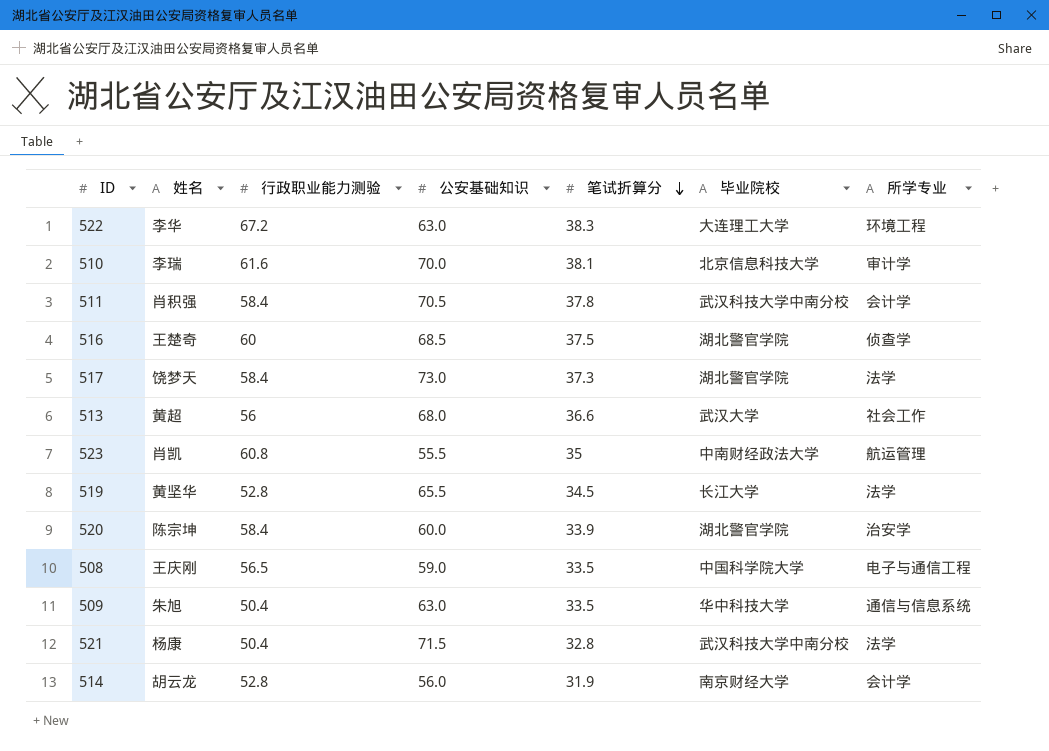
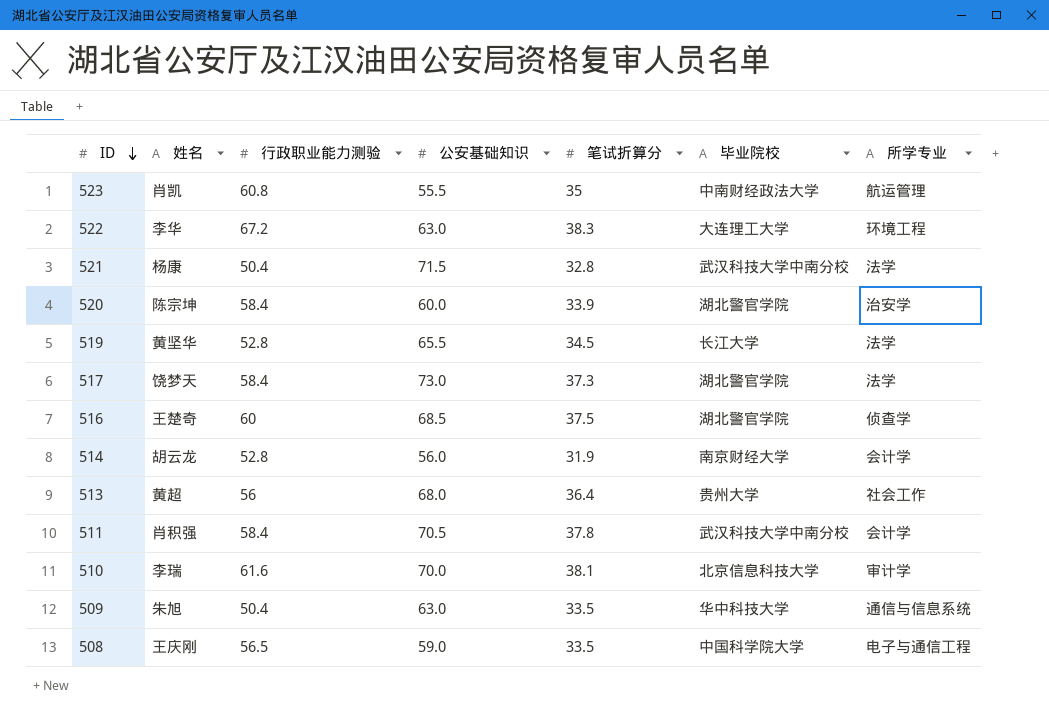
row order: 笔试折算分 descending -> ID descending
513 | 笔试折算分: 36.6 -> 36.4
513 | 毕业院校: 武汉大学 -> 贵州大学

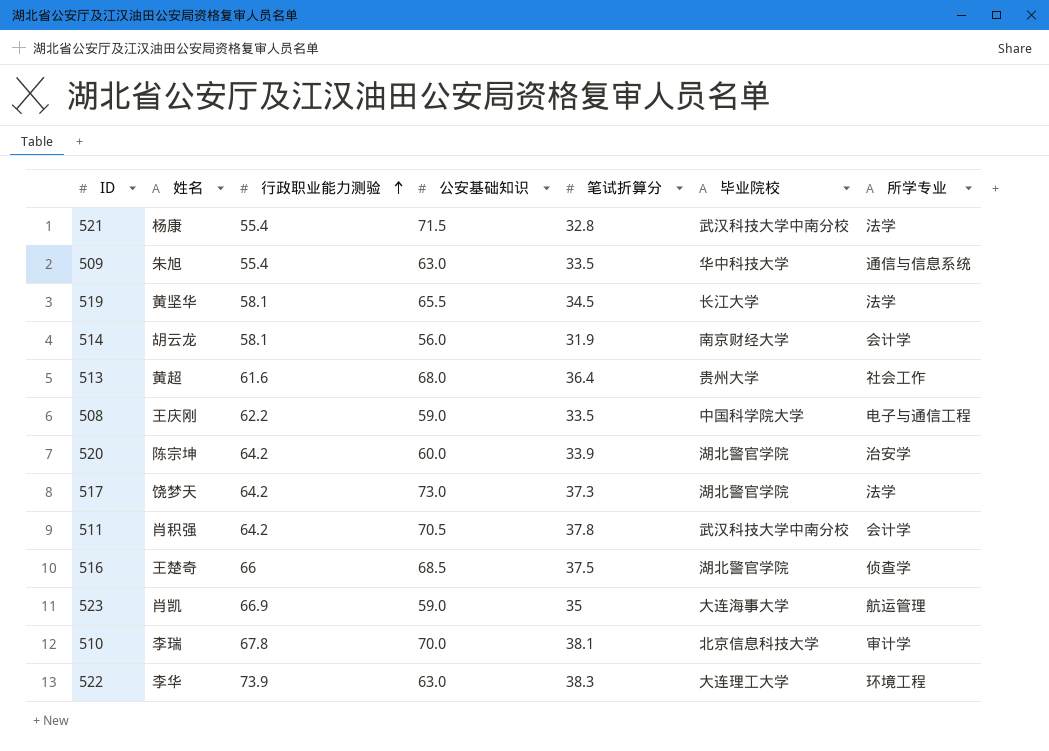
row order: ID descending -> 行政职业能力测验 ascending
521 | 行政职业能力测验: 50.4 -> 55.4
509 | 行政职业能力测验: 50.4 -> 55.4
519 | 行政职业能力测验: 52.8 -> 58.1
514 | 行政职业能力测验: 52.8 -> 58.1
513 | 行政职业能力测验: 56 -> 61.6
508 | 行政职业能力测验: 56.5 -> 62.2
520 | 行政职业能力测验: 58.4 -> 64.2
517 | 行政职业能力测验: 58.4 -> 64.2
511 | 行政职业能力测验: 58.4 -> 64.2
516 | 行政职业能力测验: 60 -> 66
523 | 行政职业能力测验: 60.8 -> 66.9
523 | 公安基础知识: 55.5 -> 59.0
523 | 毕业院校: 中南财经政法大学 -> 大连海事大学
510 | 行政职业能力测验: 61.6 -> 67.8
522 | 行政职业能力测验: 67.2 -> 73.9

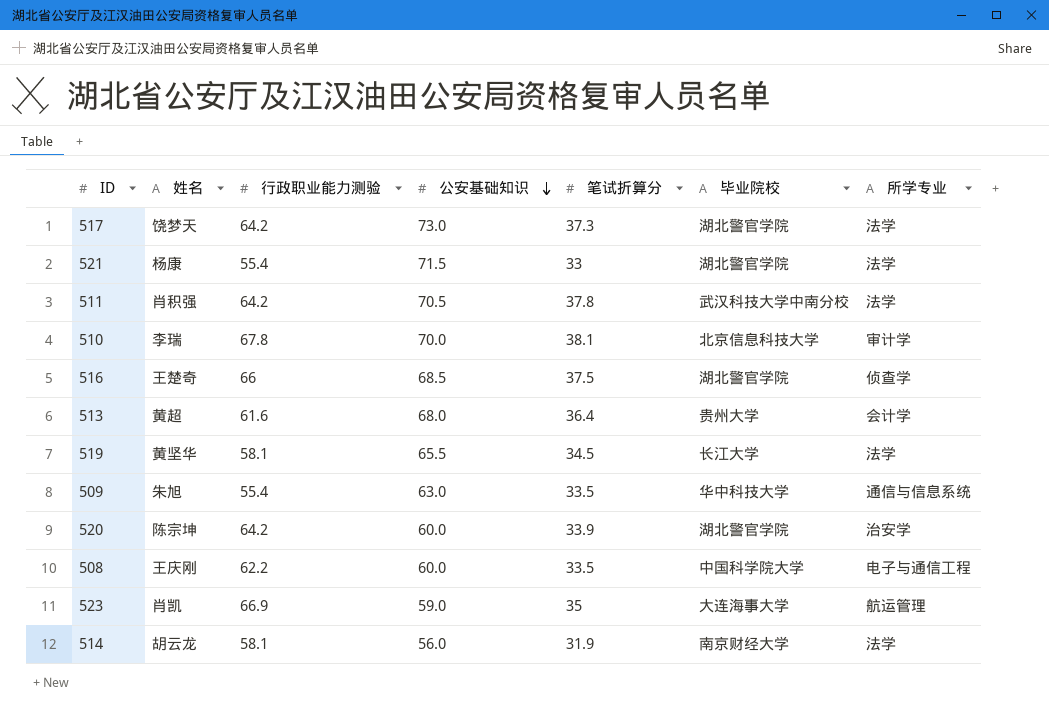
row order: 行政职业能力测验 ascending -> 公安基础知识 descending
row 522: 李华 | 73.9 | 63.0 | 38.3 | 大连理工大学 | 环境工程 -> none
521 | 笔试折算分: 32.8 -> 33
521 | 毕业院校: 武汉科技大学中南分校 -> 湖北警官学院
511 | 所学专业: 会计学 -> 法学
513 | 所学专业: 社会工作 -> 会计学
508 | 公安基础知识: 59.0 -> 60.0
514 | 所学专业: 会计学 -> 法学

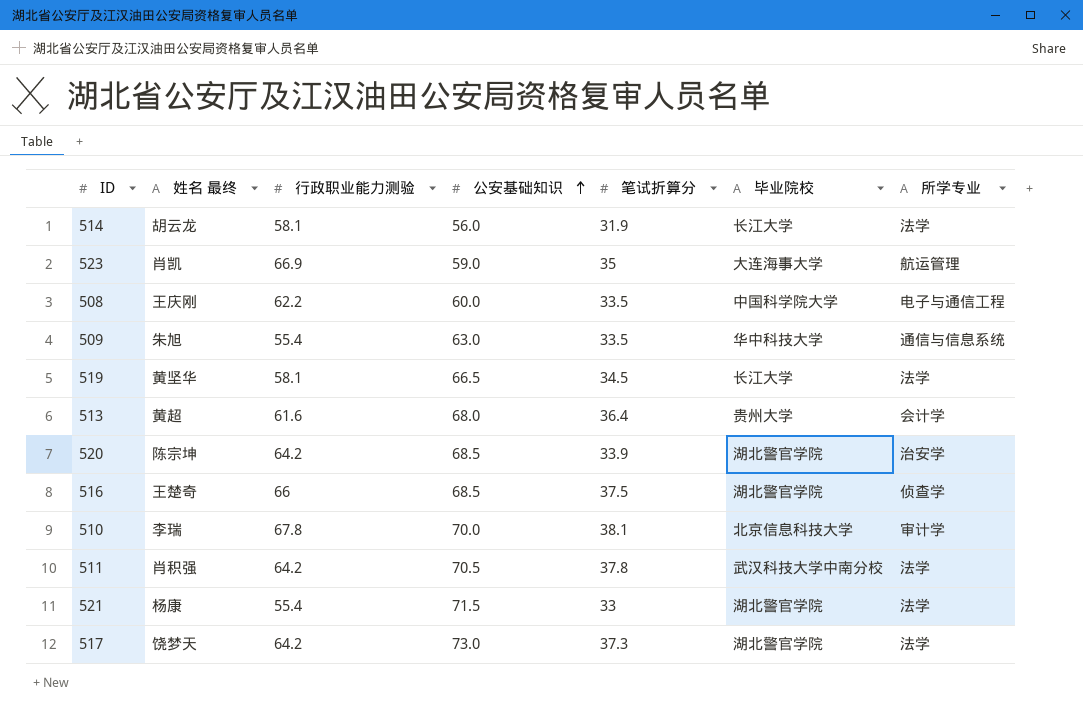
row order: 公安基础知识 descending -> 公安基础知识 ascending
column name: 姓名 -> 姓名 最终
514 | 毕业院校: 南京财经大学 -> 长江大学
519 | 公安基础知识: 65.5 -> 66.5
520 | 公安基础知识: 60.0 -> 68.5

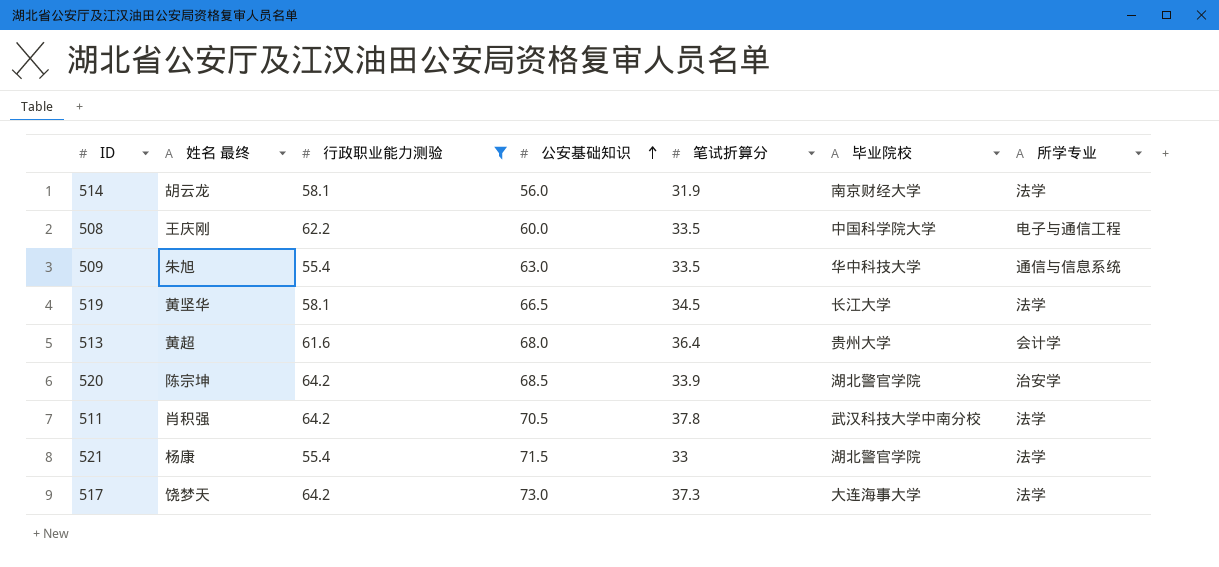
filter: none -> 行政职业能力测验 <= 64.2
514 | 毕业院校: 长江大学 -> 南京财经大学
517 | 毕业院校: 湖北警官学院 -> 大连海事大学

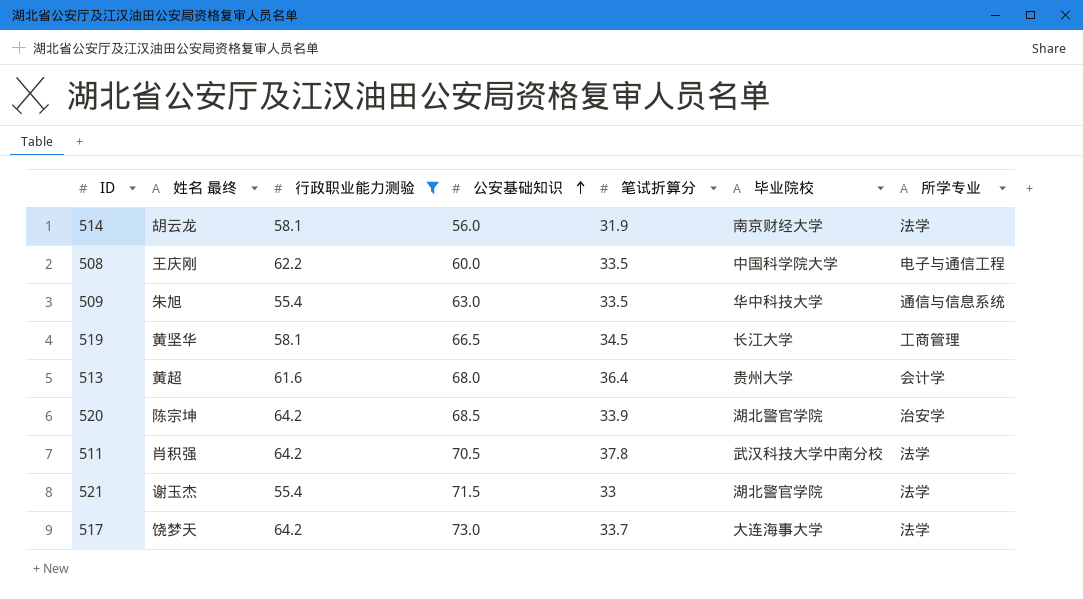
519 | 所学专业: 法学 -> 工商管理
521 | 姓名 最终: 杨康 -> 谢玉杰
517 | 笔试折算分: 37.3 -> 33.7

